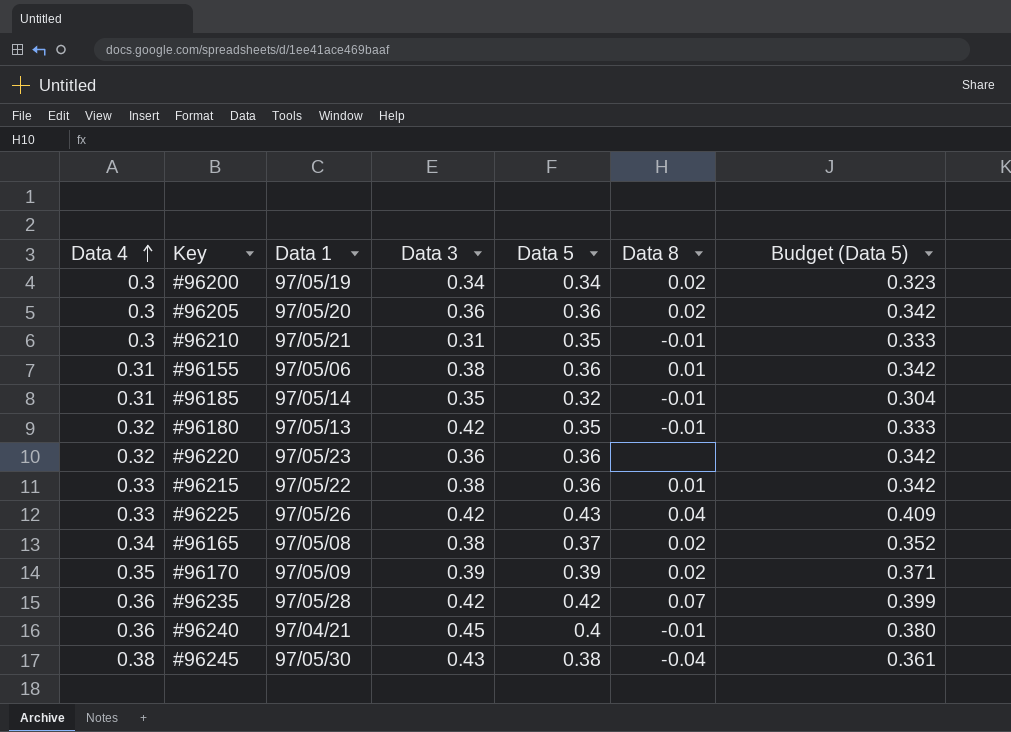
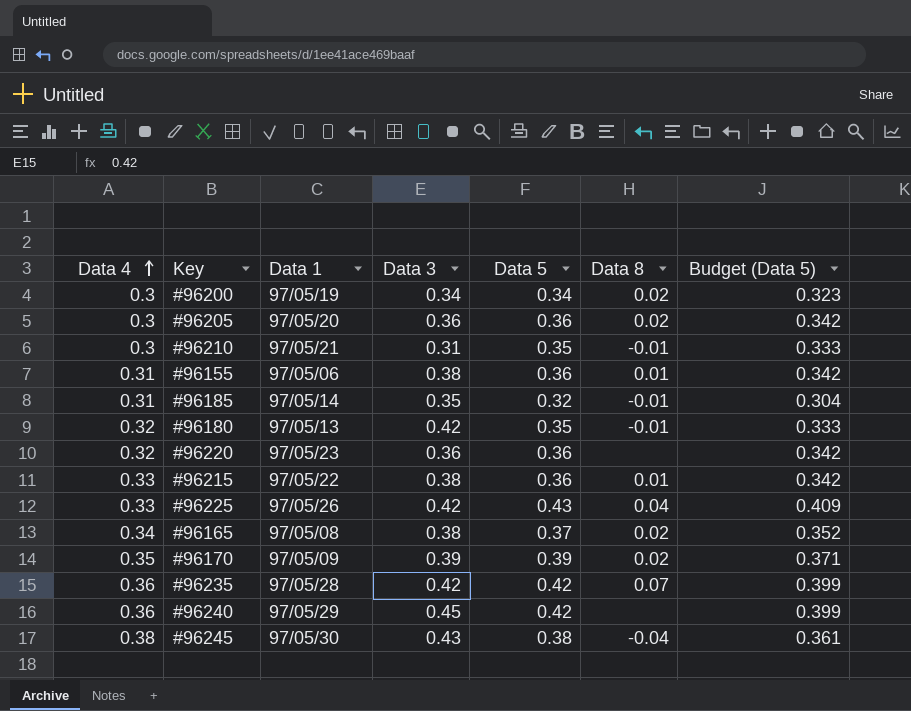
#96240 | Data 1: 97/04/21 -> 97/05/29
#96240 | Data 5: 0.4 -> 0.42
#96240 | Data 8: -0.01 -> none
#96240 | Budget (Data 5): 0.380 -> 0.399

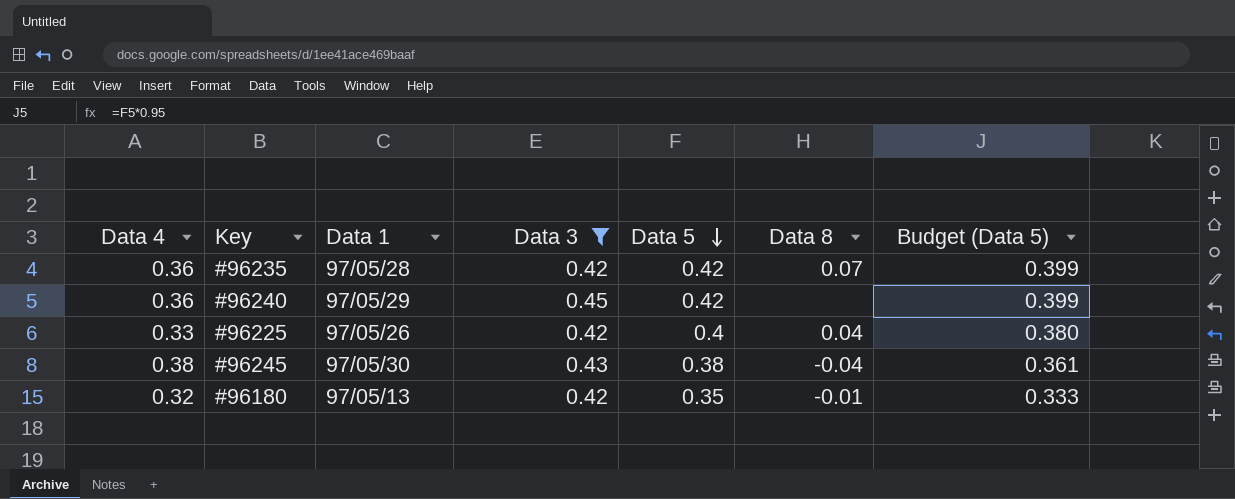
filter: none -> Data 3 >= 0.42
row order: Data 4 ascending -> Data 5 descending
#96225 | Data 5: 0.43 -> 0.4
#96225 | Budget (Data 5): 0.409 -> 0.380

